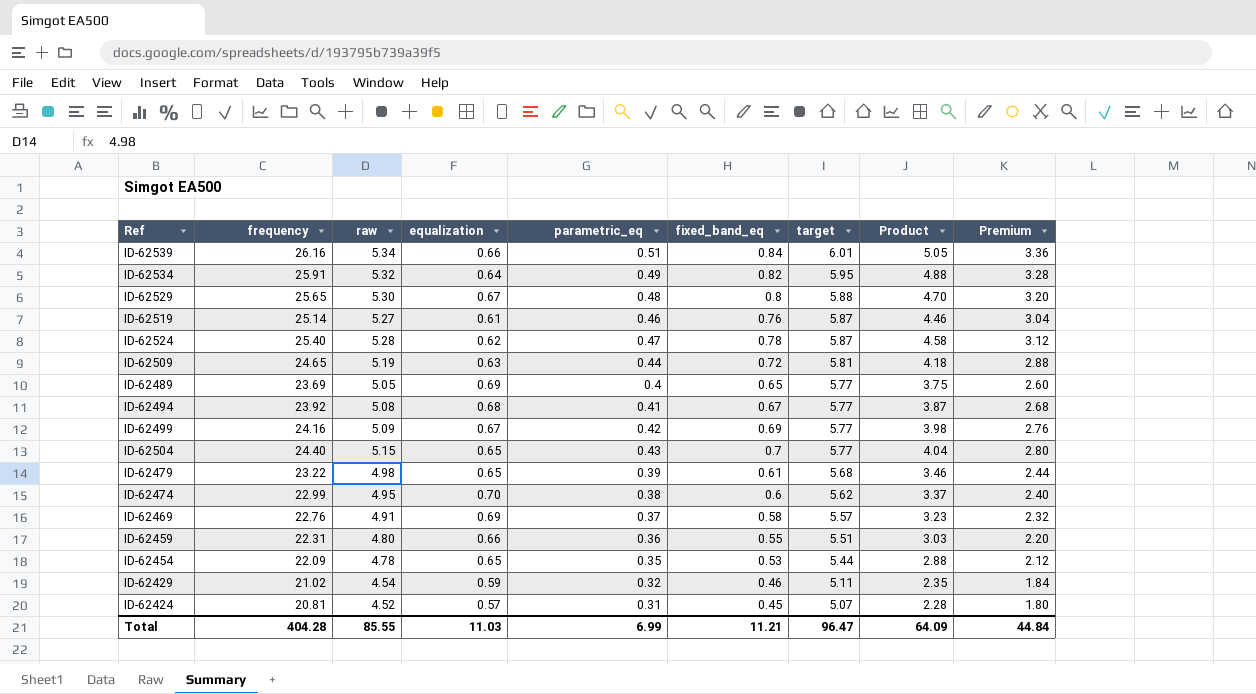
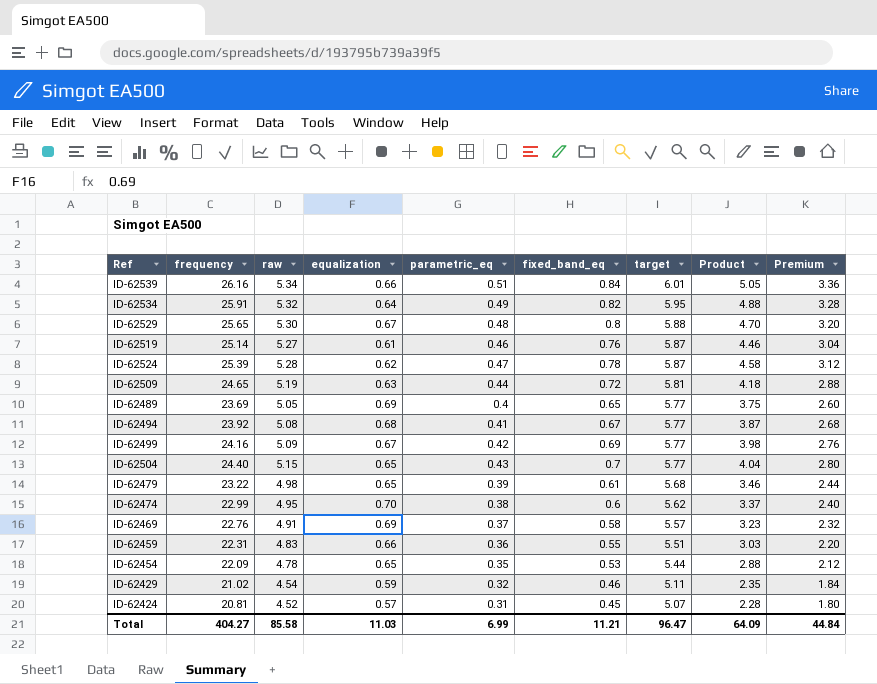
ID-62524 | frequency: 25.40 -> 25.39
ID-62459 | raw: 4.80 -> 4.83
Total | frequency: 404.28 -> 404.27
Total | raw: 85.55 -> 85.58

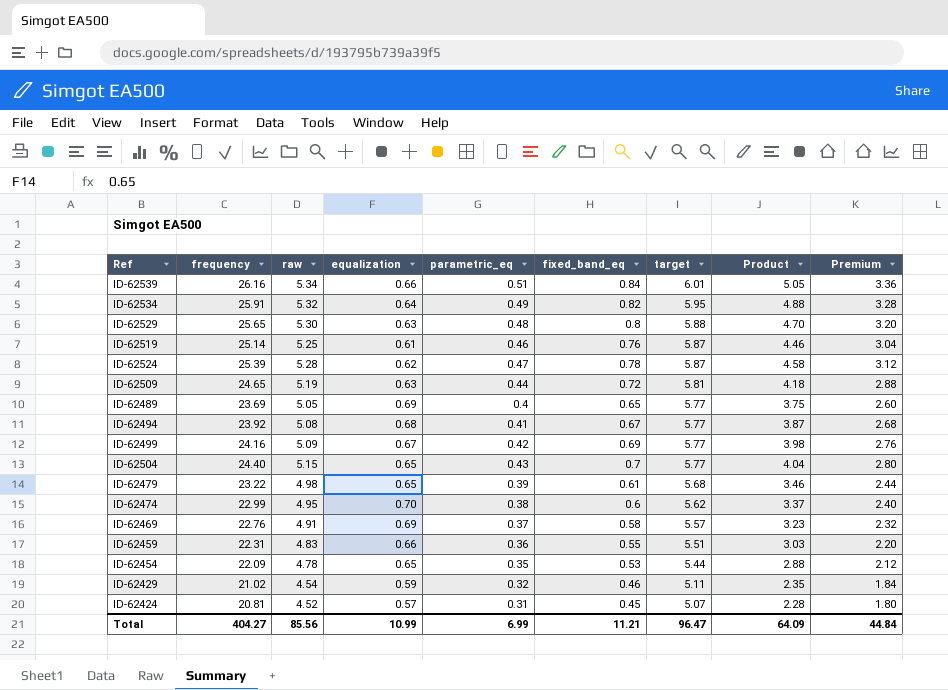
ID-62529 | equalization: 0.67 -> 0.63
ID-62519 | raw: 5.27 -> 5.25
Total | raw: 85.58 -> 85.56
Total | equalization: 11.03 -> 10.99

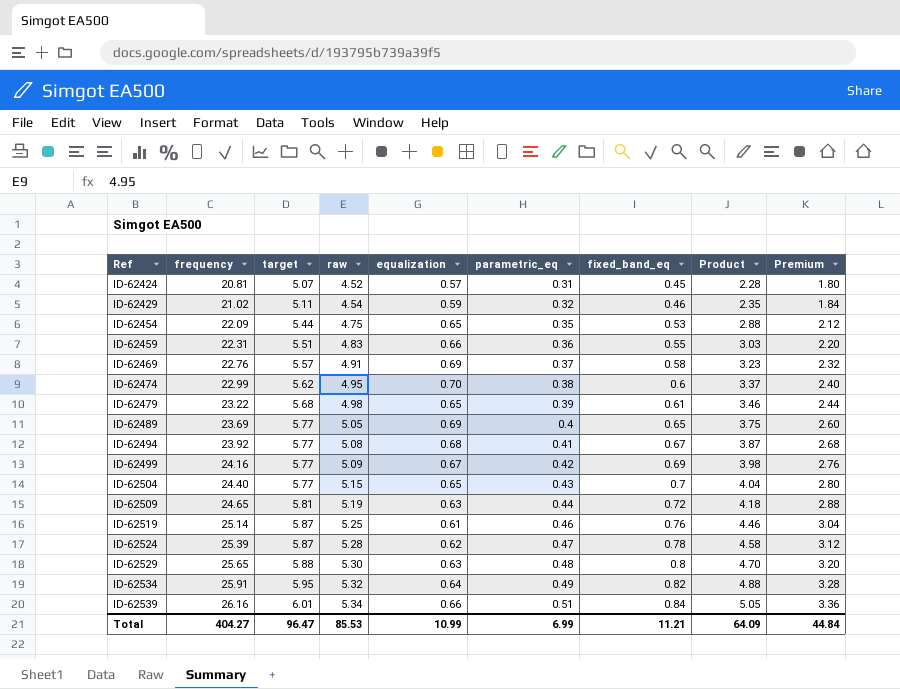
row order: target descending -> Ref ascending
column target | position: 7 -> 3
ID-62454 | raw: 4.78 -> 4.75
Total | raw: 85.56 -> 85.53

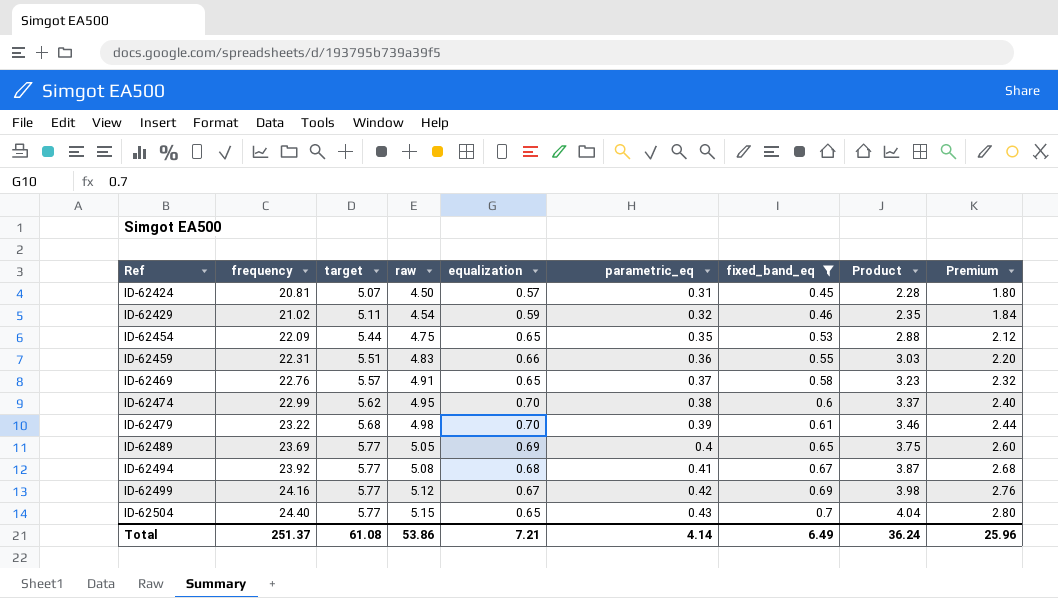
filter: none -> fixed_band_eq <= 0.7
ID-62424 | raw: 4.52 -> 4.50
ID-62469 | equalization: 0.69 -> 0.65
ID-62479 | equalization: 0.65 -> 0.70
ID-62499 | raw: 5.09 -> 5.12
Total | frequency: 404.27 -> 251.37
Total | target: 96.47 -> 61.08
Total | raw: 85.53 -> 53.86
Total | equalization: 10.99 -> 7.21
Total | parametric_eq: 6.99 -> 4.14
Total | fixed_band_eq: 11.21 -> 6.49
Total | Product: 64.09 -> 36.24
Total | Premium: 44.84 -> 25.96

